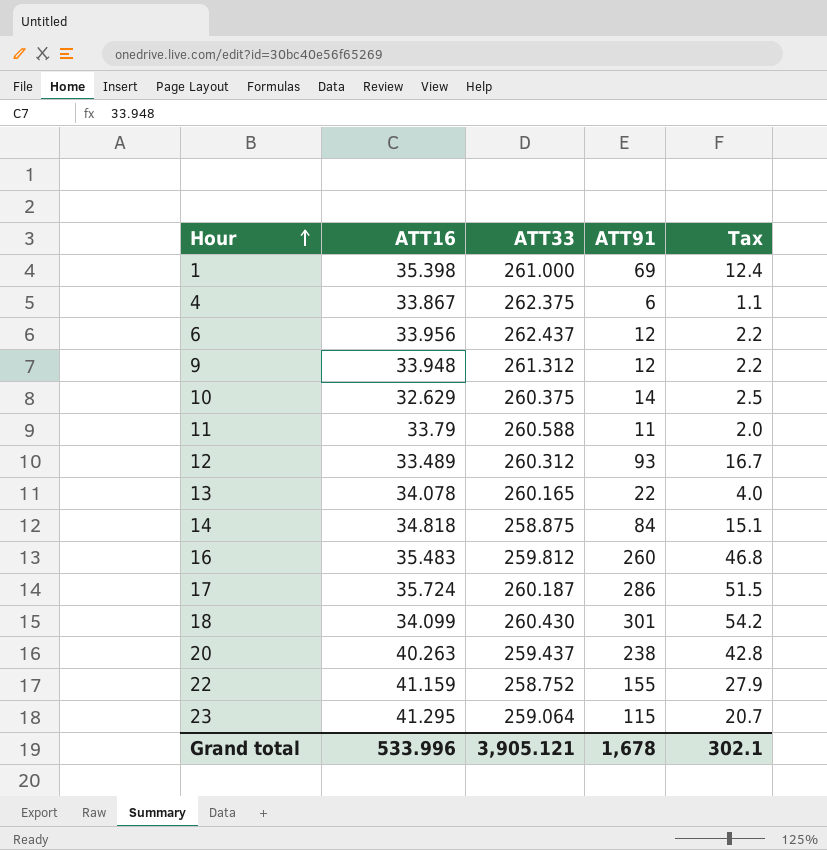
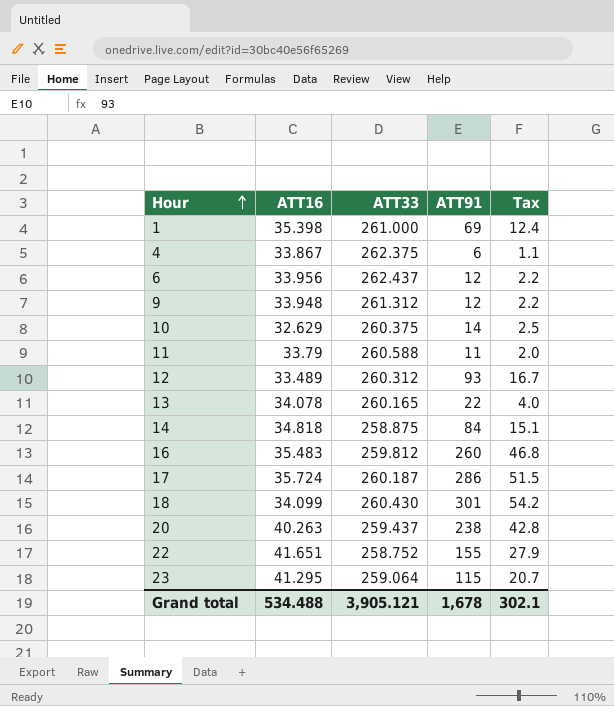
22 | ATT16: 41.159 -> 41.651
Grand total | ATT16: 533.996 -> 534.488

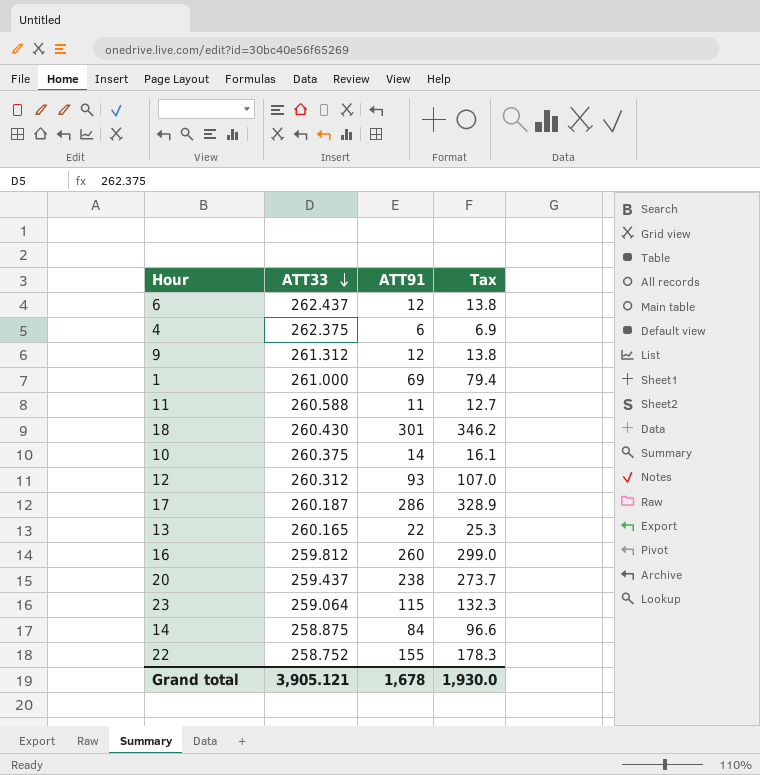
row order: Hour ascending -> ATT33 descending
column ATT16 | position: 2 -> none
column Tax | formula: [ATT91] * 0.18 -> [ATT91] * 1.15
Grand total | Tax: 302.1 -> 1,930.0

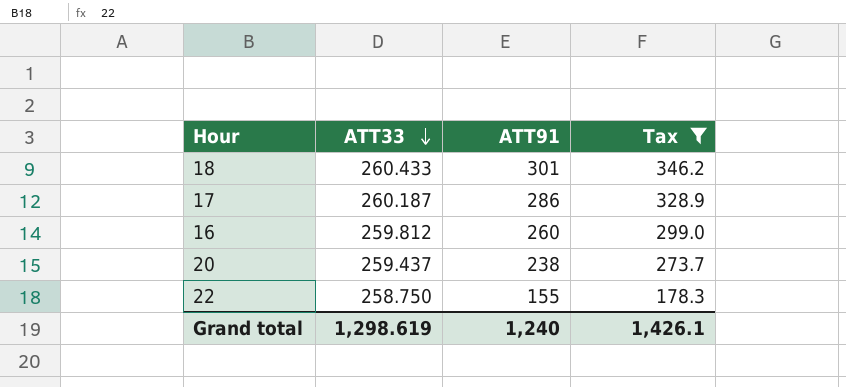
filter: none -> Tax >= 178.3
18 | ATT33: 260.430 -> 260.433
22 | ATT33: 258.752 -> 258.750
Grand total | ATT33: 3,905.121 -> 1,298.619
Grand total | ATT91: 1,678 -> 1,240
Grand total | Tax: 1,930.0 -> 1,426.1

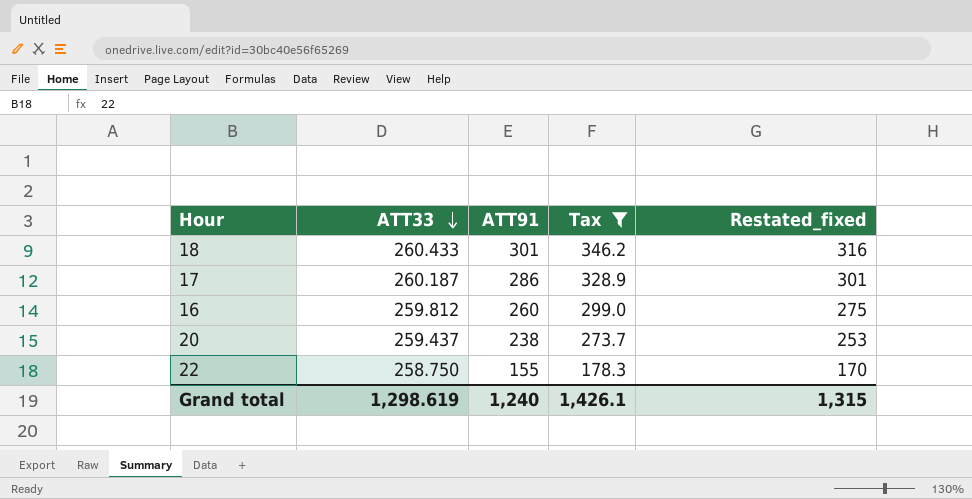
column Restated_fixed | formula: none -> [ATT91] + 15

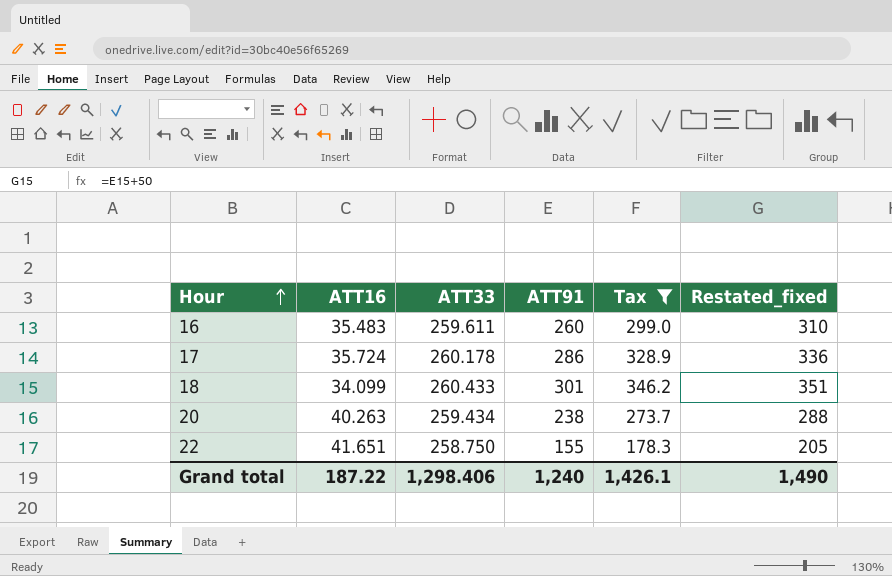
row order: ATT33 descending -> Hour ascending
column ATT16 | position: none -> 2
column Restated_fixed | formula: [ATT91] + 15 -> [ATT91] + 50
16 | ATT33: 259.812 -> 259.611
17 | ATT33: 260.187 -> 260.178
20 | ATT33: 259.437 -> 259.434
Grand total | ATT33: 1,298.619 -> 1,298.406
Grand total | Restated_fixed: 1,315 -> 1,490

